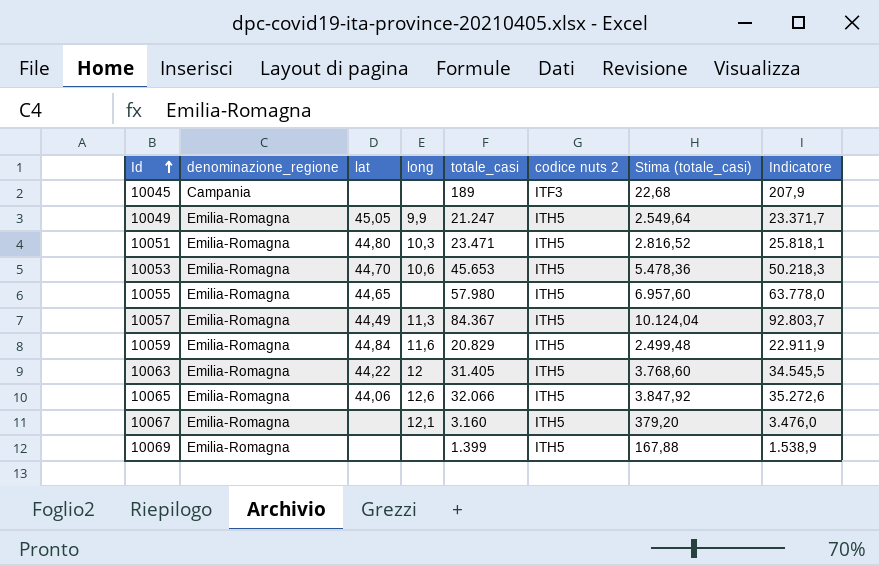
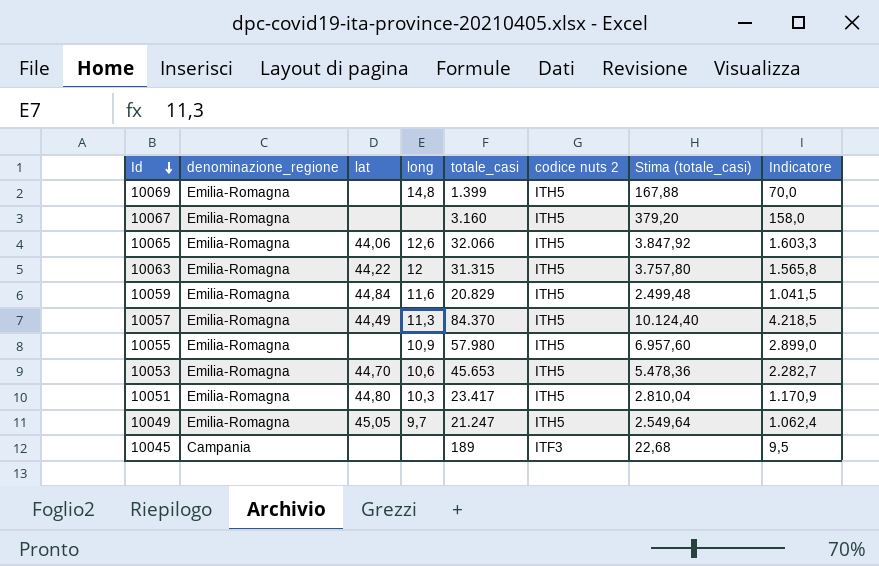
row order: Id ascending -> Id descending
column Indicatore | formula: [totale_casi] * 1,1 -> [totale_casi] * 0,05
10069 | long: none -> 14,8
10067 | long: 12,1 -> none
10063 | totale_casi: 31.405 -> 31.315
10063 | Stima (totale_casi): 3.768,60 -> 3.757,80
10057 | totale_casi: 84.367 -> 84.370
10057 | Stima (totale_casi): 10.124,04 -> 10.124,40
10055 | lat: 44,65 -> none
10055 | long: none -> 10,9
10051 | totale_casi: 23.471 -> 23.417
10051 | Stima (totale_casi): 2.816,52 -> 2.810,04
10049 | long: 9,9 -> 9,7

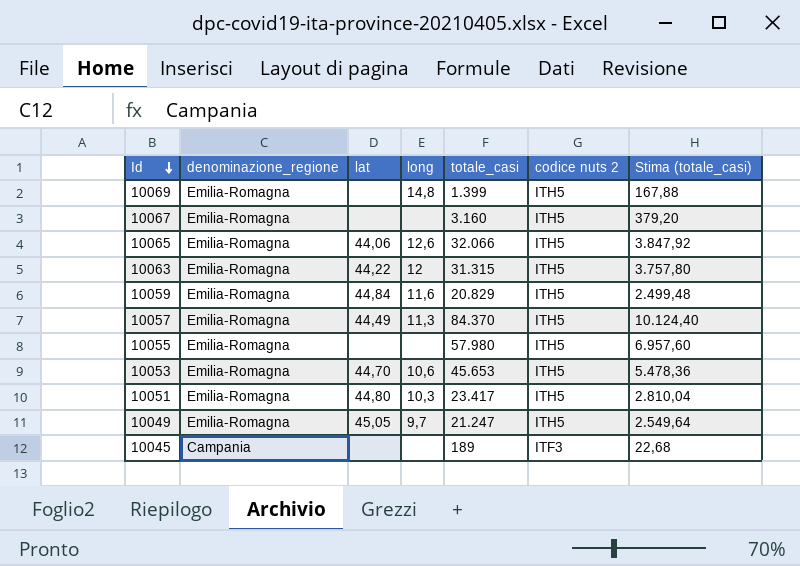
column Indicatore | formula: [totale_casi] * 0,05 -> none
10055 | long: 10,9 -> none

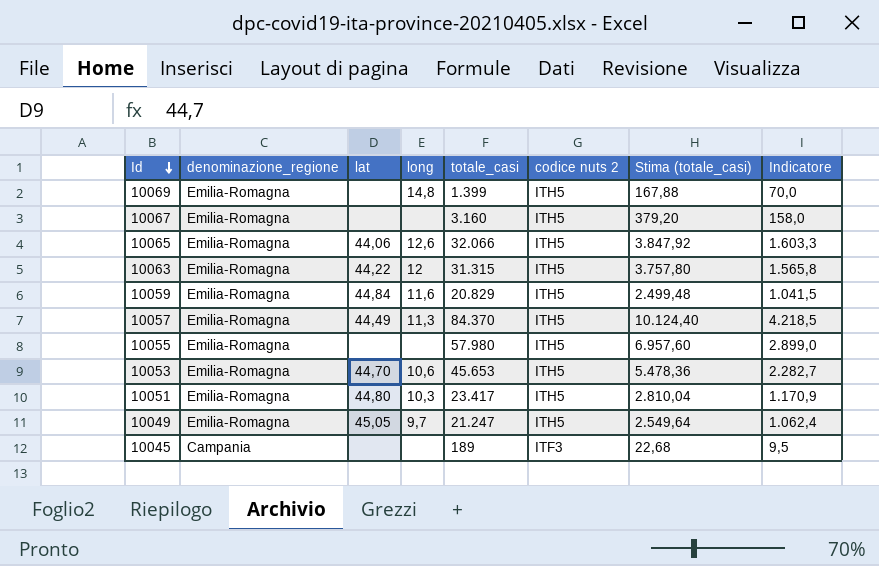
column Indicatore | formula: none -> [totale_casi] * 0,05

